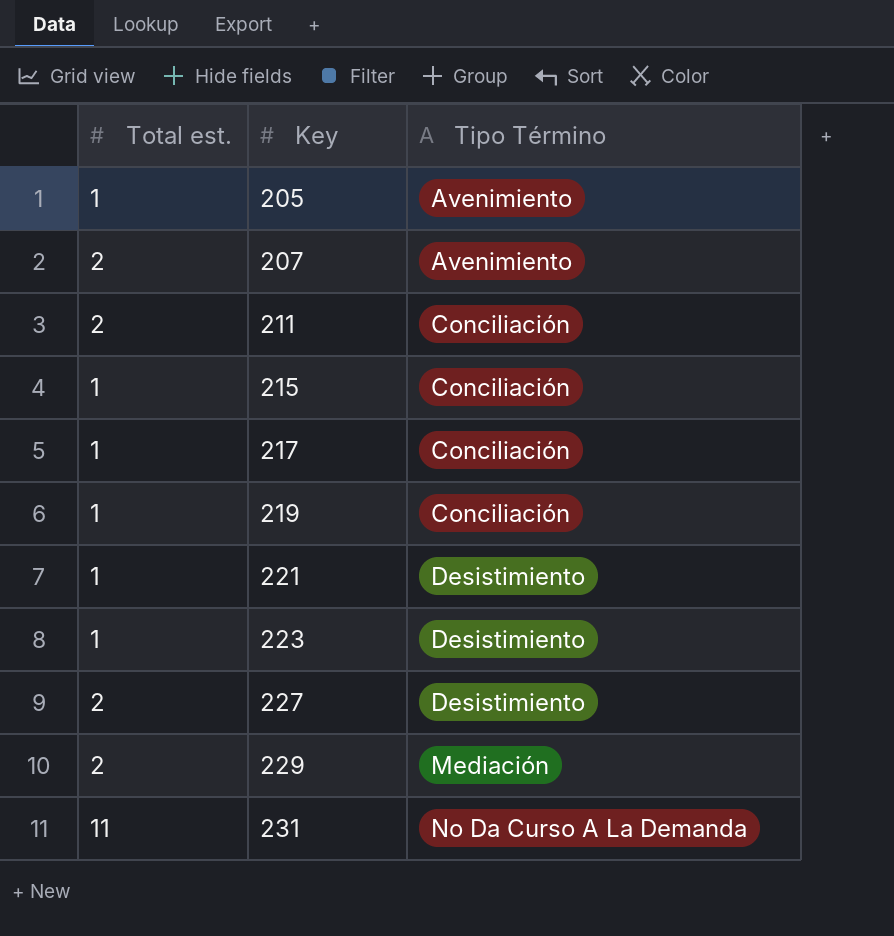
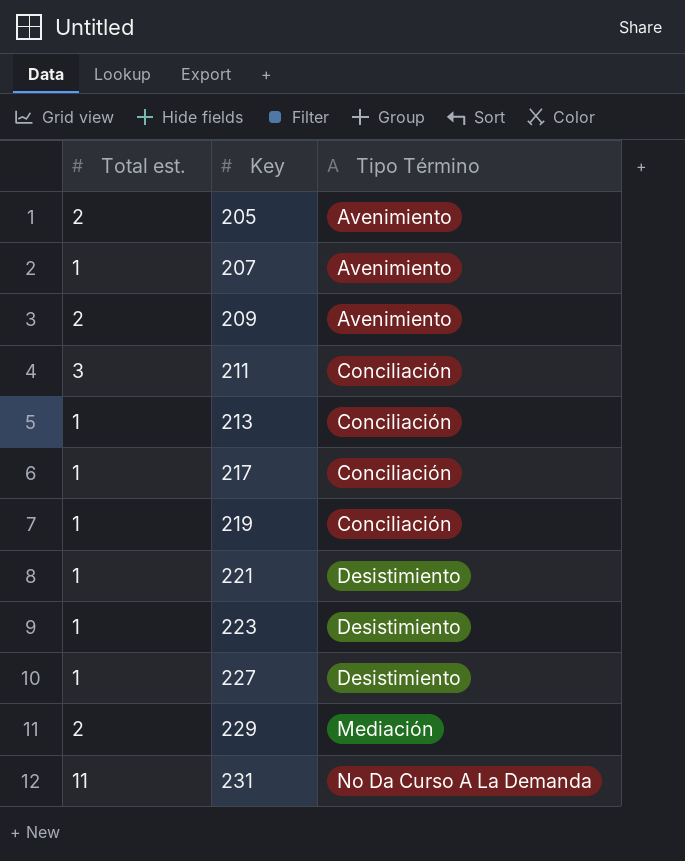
row 215: 1 | Conciliación -> none
205 | Total est.: 1 -> 2
207 | Total est.: 2 -> 1
row 209: none -> 2 | Avenimiento
211 | Total est.: 2 -> 3
row 213: none -> 1 | Conciliación
227 | Total est.: 2 -> 1

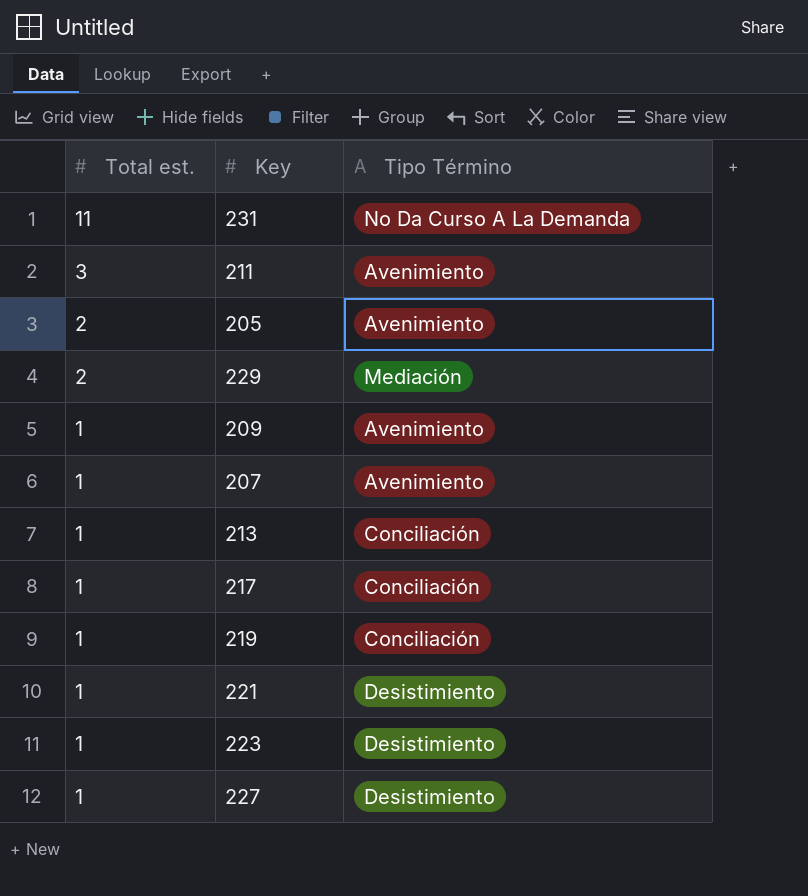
row order: Key ascending -> Total est. descending
211 | Tipo Término: Conciliación -> Avenimiento
209 | Total est.: 2 -> 1

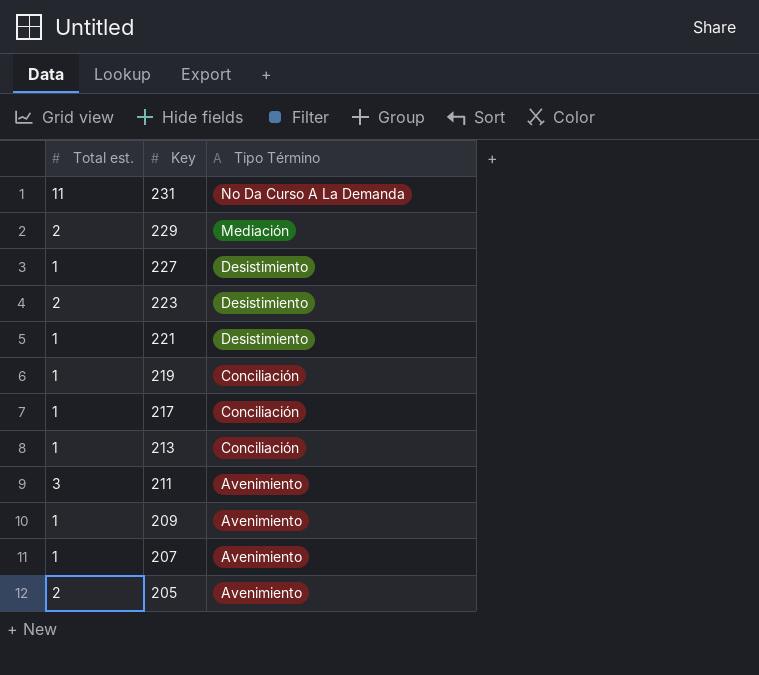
row order: Total est. descending -> Key descending
223 | Total est.: 1 -> 2

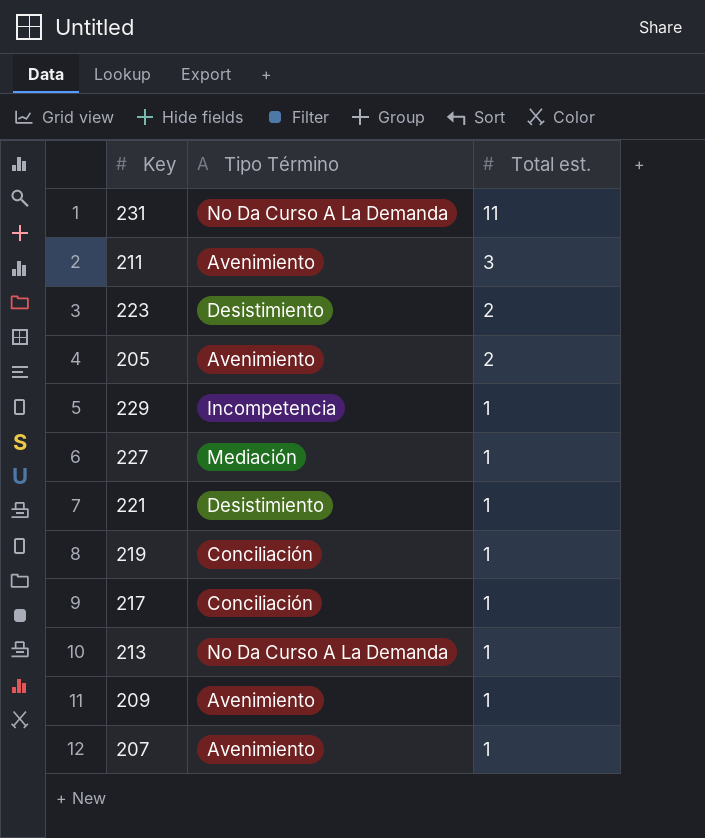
row order: Key descending -> Total est. descending
column Total est. | position: 1 -> 3
229 | Tipo Término: Mediación -> Incompetencia
229 | Total est.: 2 -> 1
227 | Tipo Término: Desistimiento -> Mediación
213 | Tipo Término: Conciliación -> No Da Curso A La Demanda

